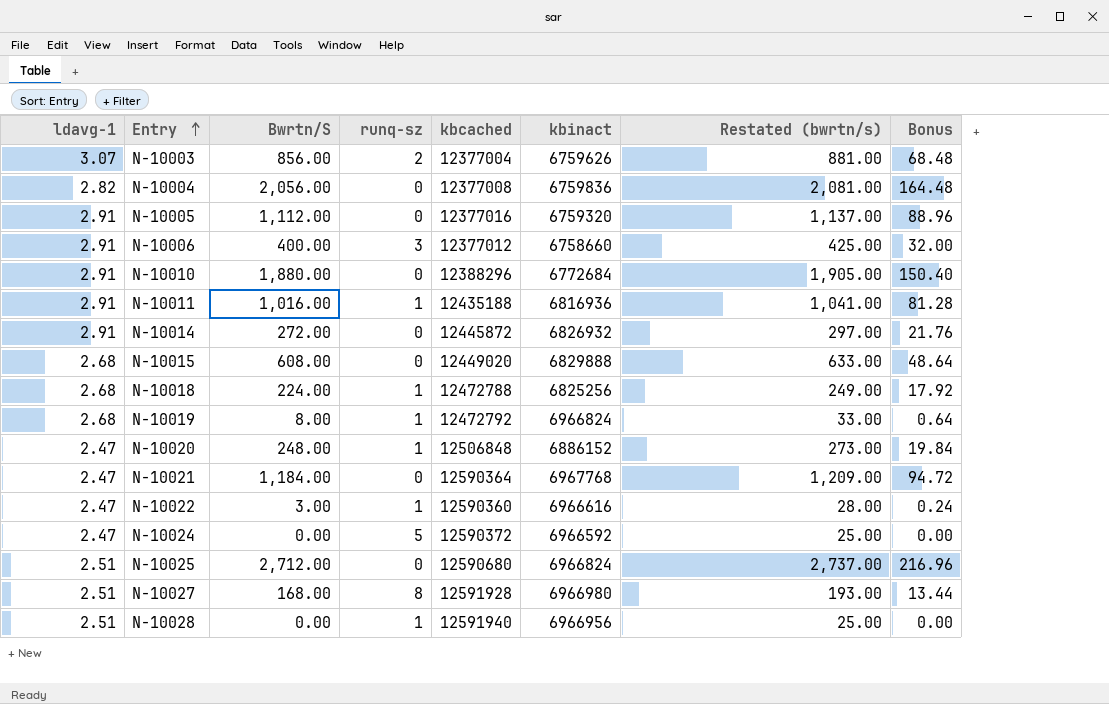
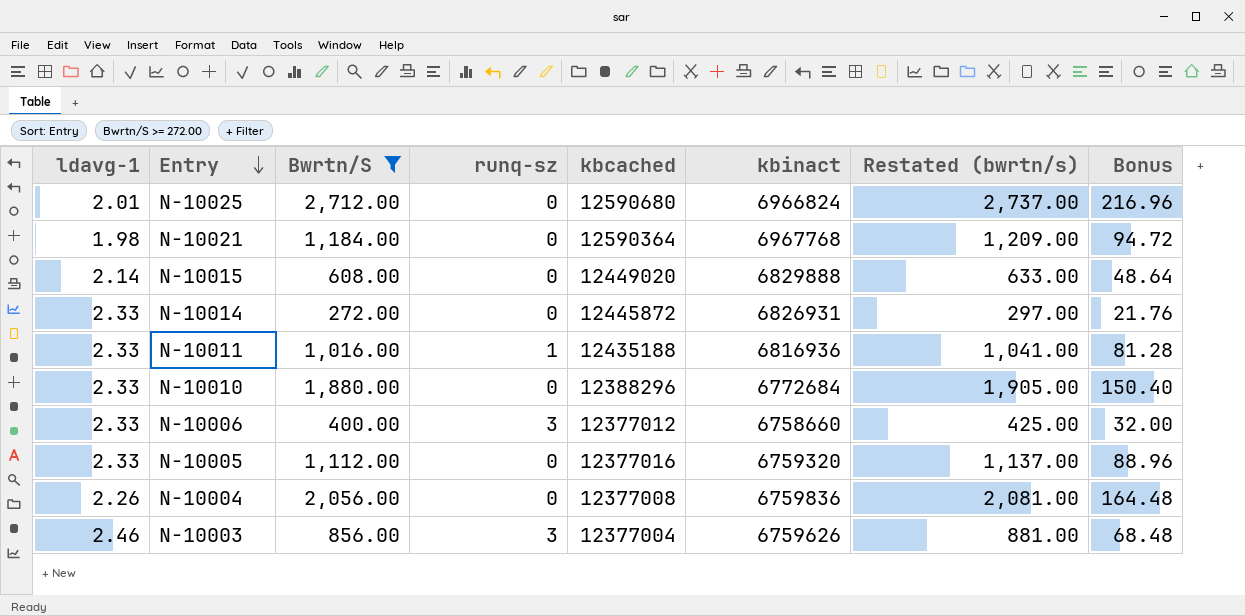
filter: none -> Bwrtn/S >= 272.00
row order: Entry ascending -> Entry descending
N-10025 | ldavg-1: 2.51 -> 2.01
N-10021 | ldavg-1: 2.47 -> 1.98
N-10015 | ldavg-1: 2.68 -> 2.14
N-10014 | ldavg-1: 2.91 -> 2.33
N-10014 | kbinact: 6826932 -> 6826931
N-10011 | ldavg-1: 2.91 -> 2.33
N-10010 | ldavg-1: 2.91 -> 2.33
N-10006 | ldavg-1: 2.91 -> 2.33
N-10005 | ldavg-1: 2.91 -> 2.33
N-10004 | ldavg-1: 2.82 -> 2.26
N-10003 | ldavg-1: 3.07 -> 2.46
N-10003 | runq-sz: 2 -> 3

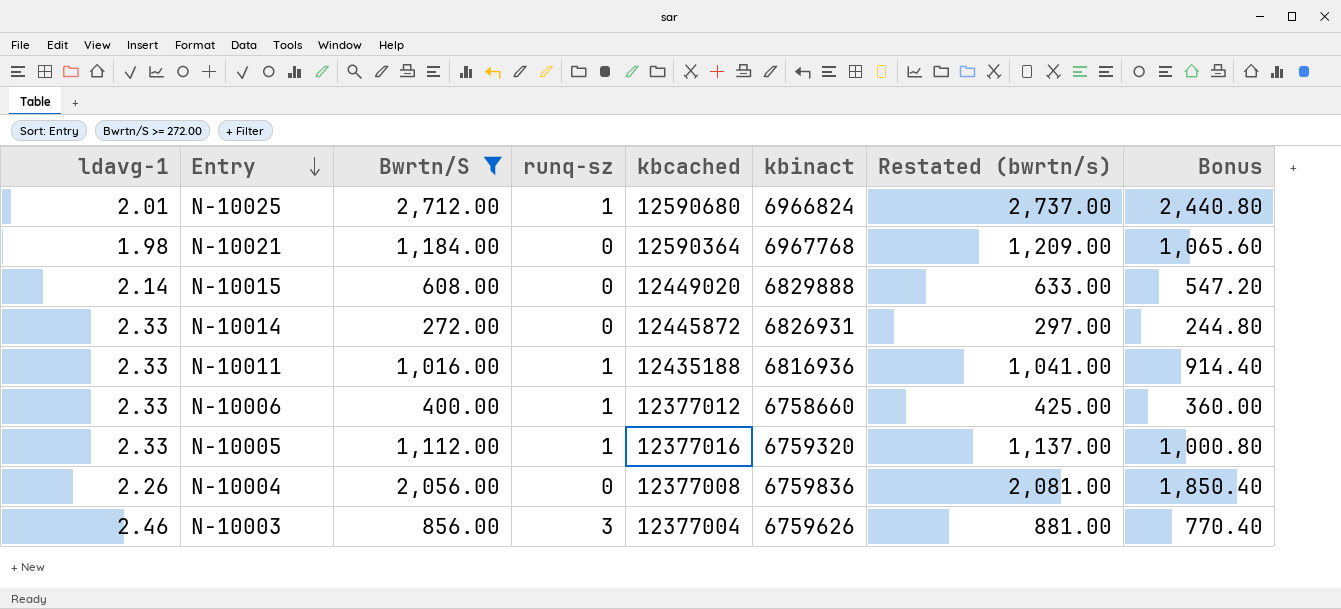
column Bonus | formula: [Bwrtn/S] * 0.08 -> [Bwrtn/S] * 0.9
row N-10010: 2.33 | 1,880.00 | 0 | 12388296 | 6772684 | 1,905.00 | 150.40 -> none
N-10025 | runq-sz: 0 -> 1
N-10006 | runq-sz: 3 -> 1
N-10005 | runq-sz: 0 -> 1

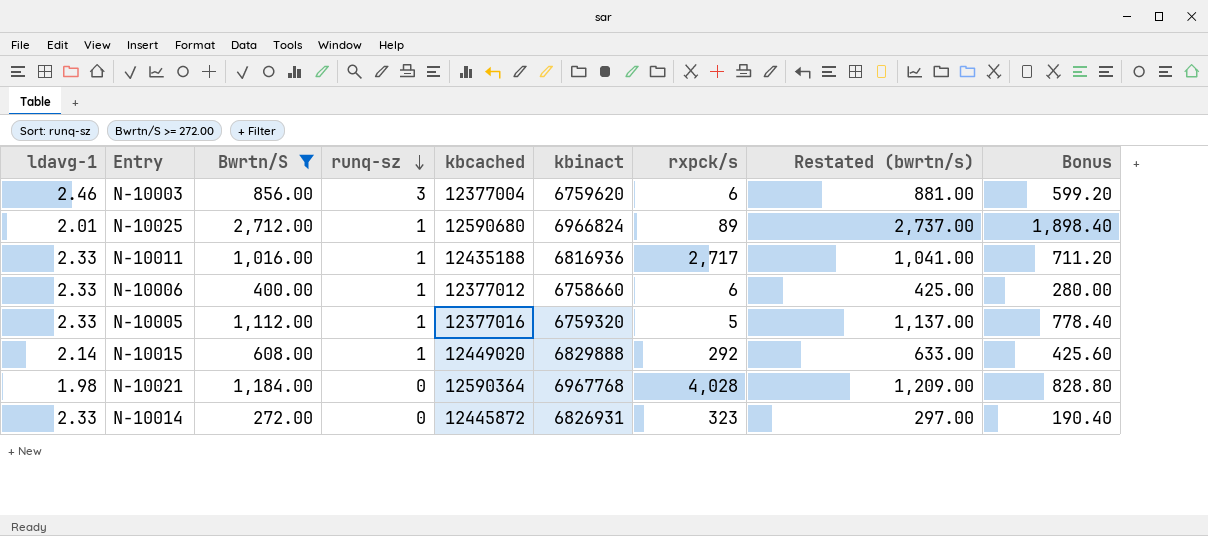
row order: Entry descending -> runq-sz descending
column rxpck/s | position: none -> 7
column Bonus | formula: [Bwrtn/S] * 0.9 -> [Bwrtn/S] * 0.7
row N-10004: 2.26 | 2,056.00 | 0 | 12377008 | 6759836 | 2,081.00 | 1,850.40 -> none
N-10003 | kbinact: 6759626 -> 6759620
N-10015 | runq-sz: 0 -> 1

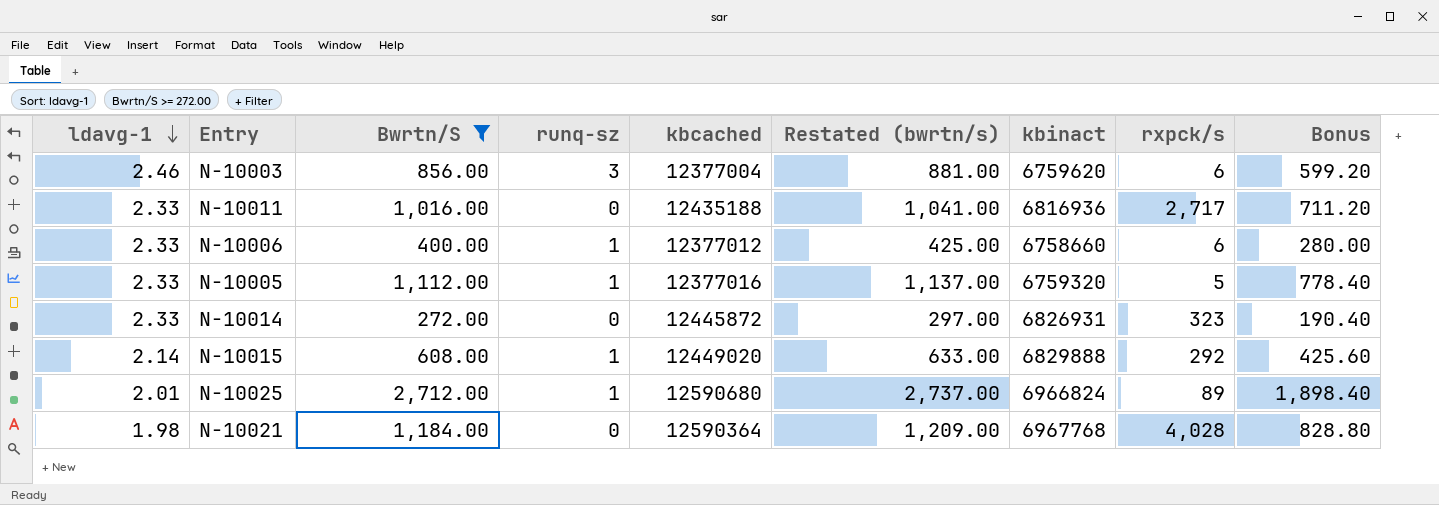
row order: runq-sz descending -> ldavg-1 descending
column Restated (bwrtn/s) | position: 8 -> 6
N-10011 | runq-sz: 1 -> 0

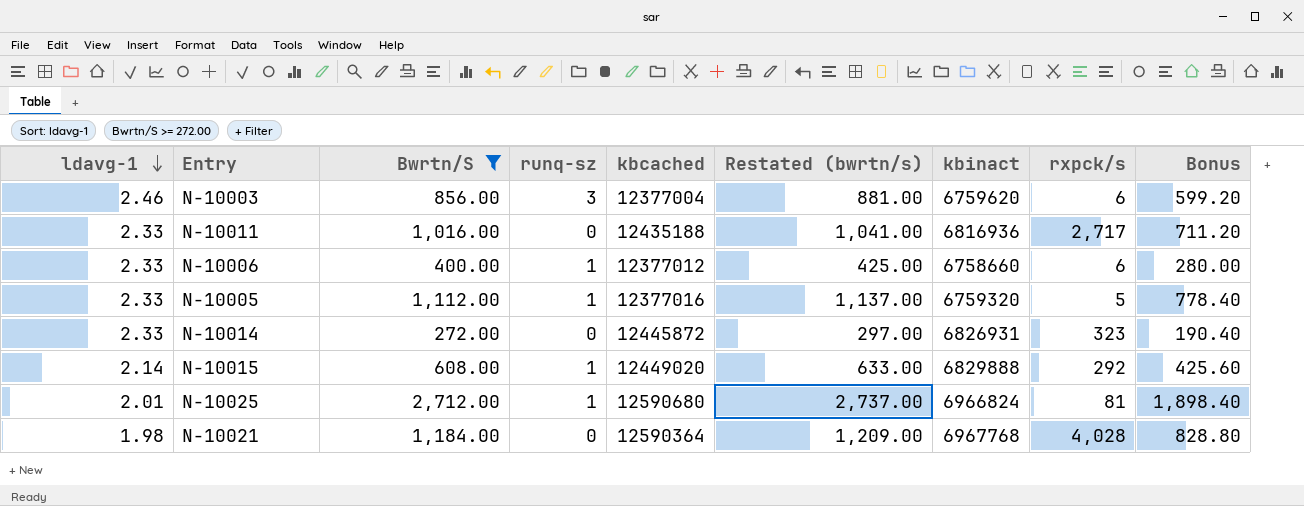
N-10025 | rxpck/s: 89 -> 81

